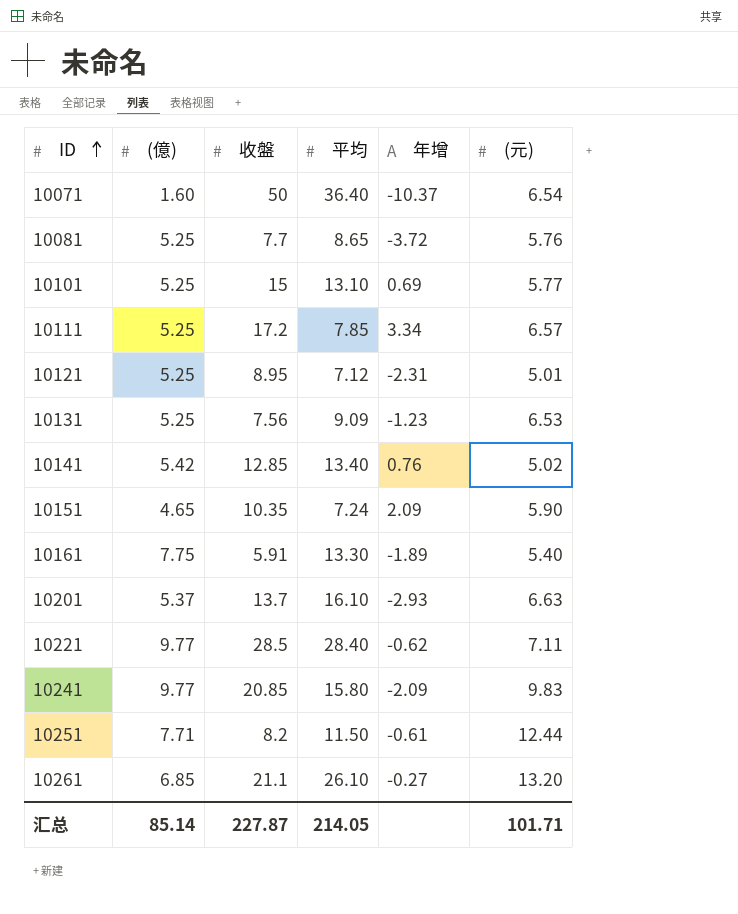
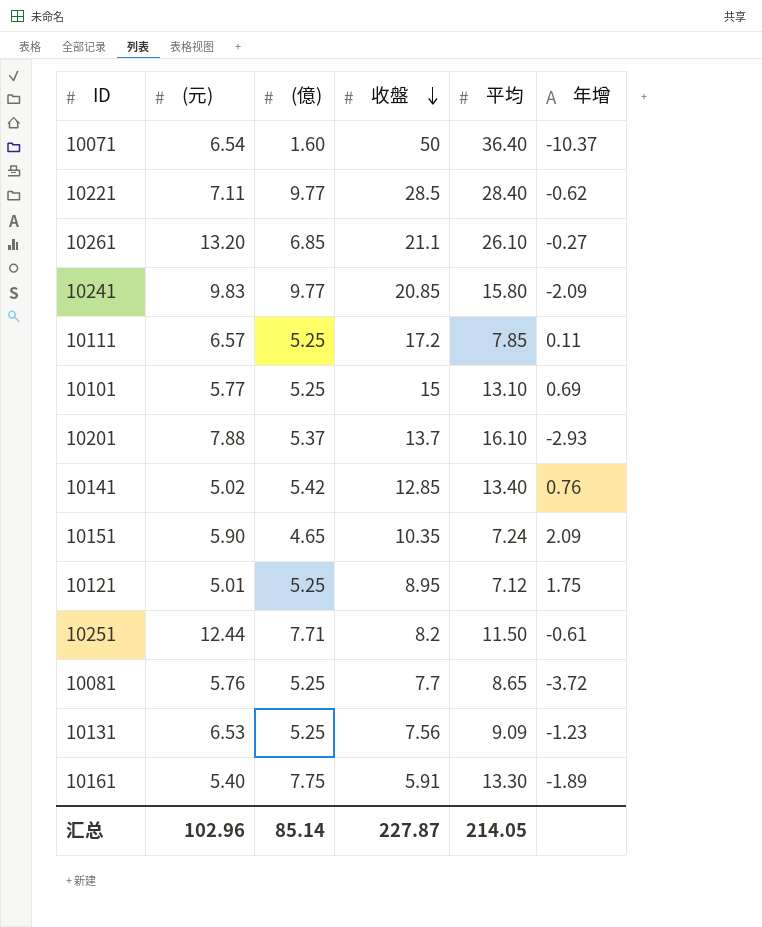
row order: ID ascending -> 收盤 descending
column (元) | position: 6 -> 2
10111 | 年增: 3.34 -> 0.11
10201 | (元): 6.63 -> 7.88
10121 | 年增: -2.31 -> 1.75
汇总 | (元): 101.71 -> 102.96

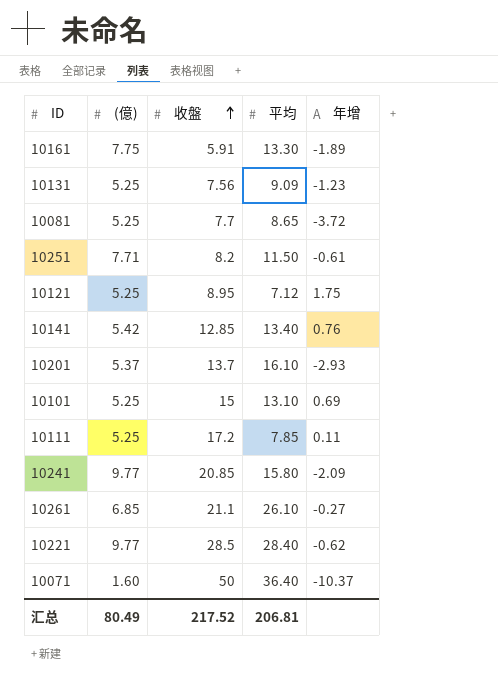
row order: 收盤 descending -> 收盤 ascending
column (元) | position: 2 -> none
row 10151: 5.90 | 4.65 | 10.35 | 7.24 | 2.09 -> none
汇总 | (億): 85.14 -> 80.49
汇总 | 收盤: 227.87 -> 217.52
汇总 | 平均: 214.05 -> 206.81

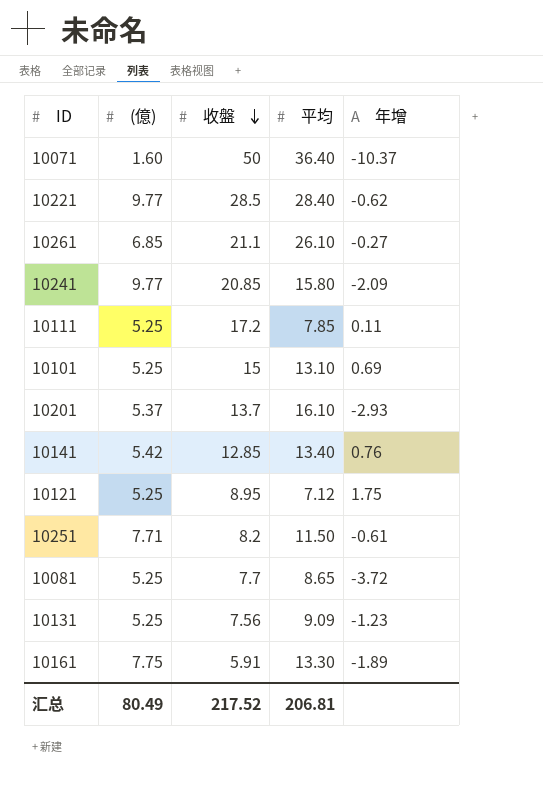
row order: 收盤 ascending -> 收盤 descending

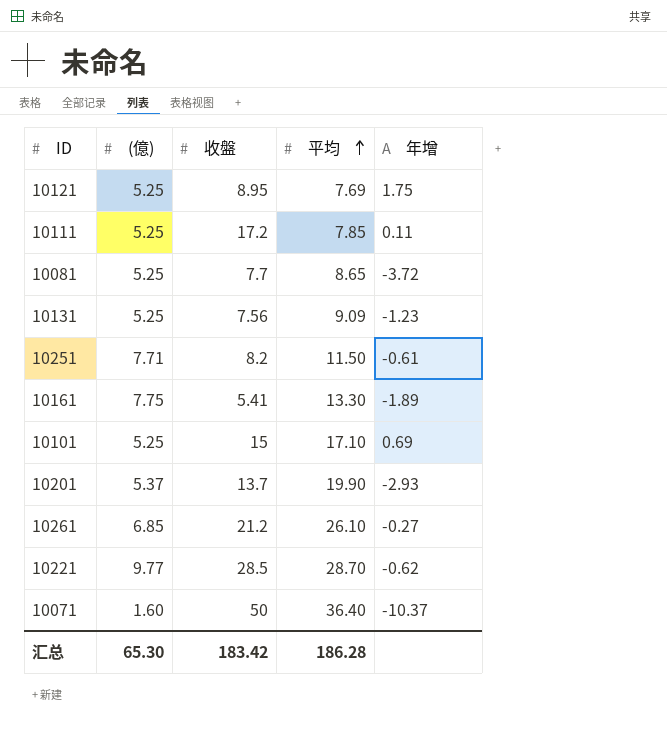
row order: 收盤 descending -> 平均 ascending
row 10241: 9.77 | 20.85 | 15.80 | -2.09 -> none
row 10141: 5.42 | 12.85 | 13.40 | 0.76 -> none
10121 | 平均: 7.12 -> 7.69
10161 | 收盤: 5.91 -> 5.41
10101 | 平均: 13.10 -> 17.10
10201 | 平均: 16.10 -> 19.90
10261 | 收盤: 21.1 -> 21.2
10221 | 平均: 28.40 -> 28.70
汇总 | (億): 80.49 -> 65.30
汇总 | 收盤: 217.52 -> 183.42
汇总 | 平均: 206.81 -> 186.28

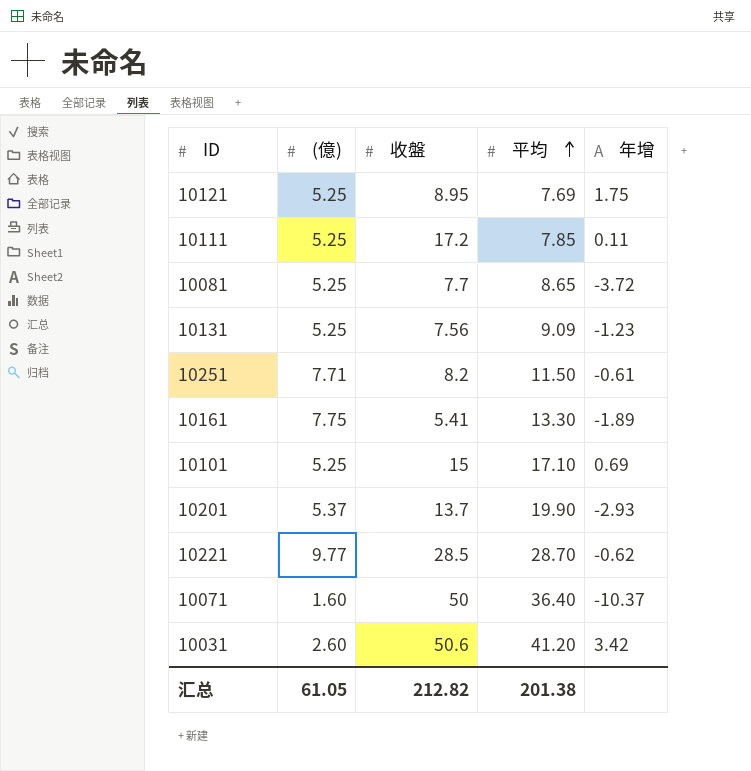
row 10261: 6.85 | 21.2 | 26.10 | -0.27 -> none
row 10031: none -> 2.60 | 50.6 | 41.20 | 3.42
汇总 | (億): 65.30 -> 61.05
汇总 | 收盤: 183.42 -> 212.82
汇总 | 平均: 186.28 -> 201.38

